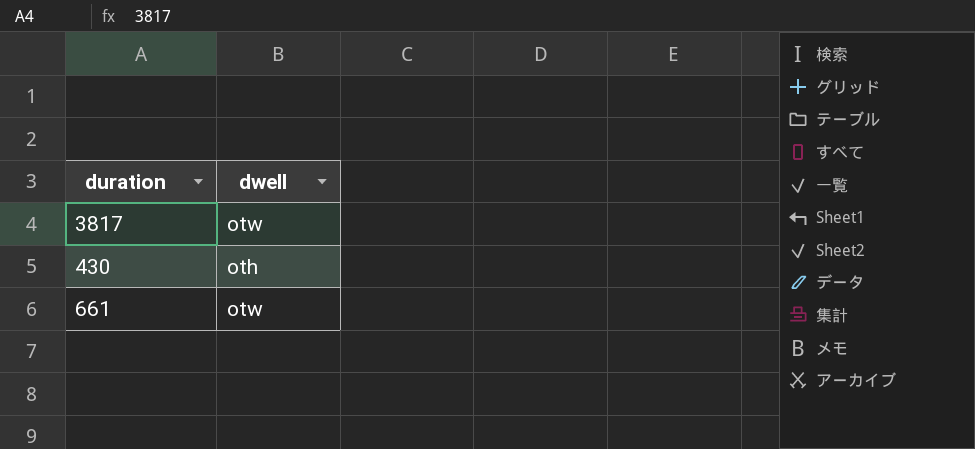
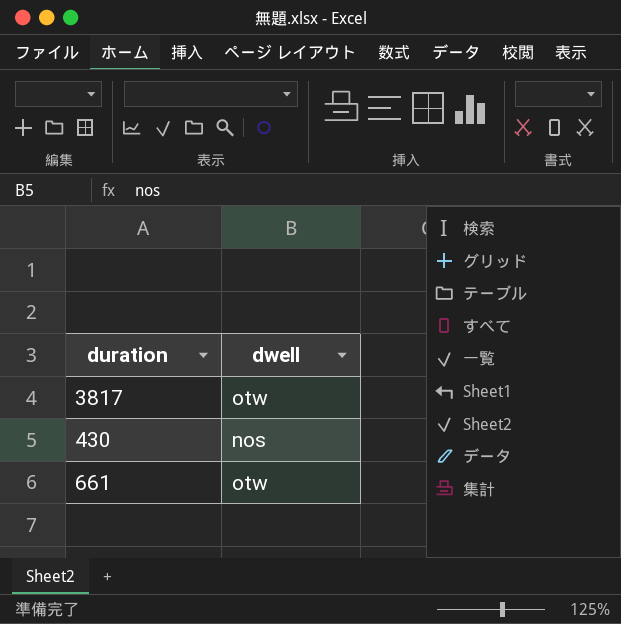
430 | dwell: oth -> nos

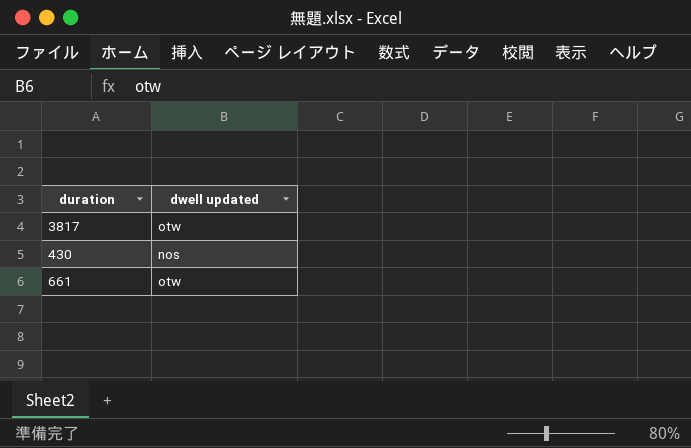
column name: dwell -> dwell updated

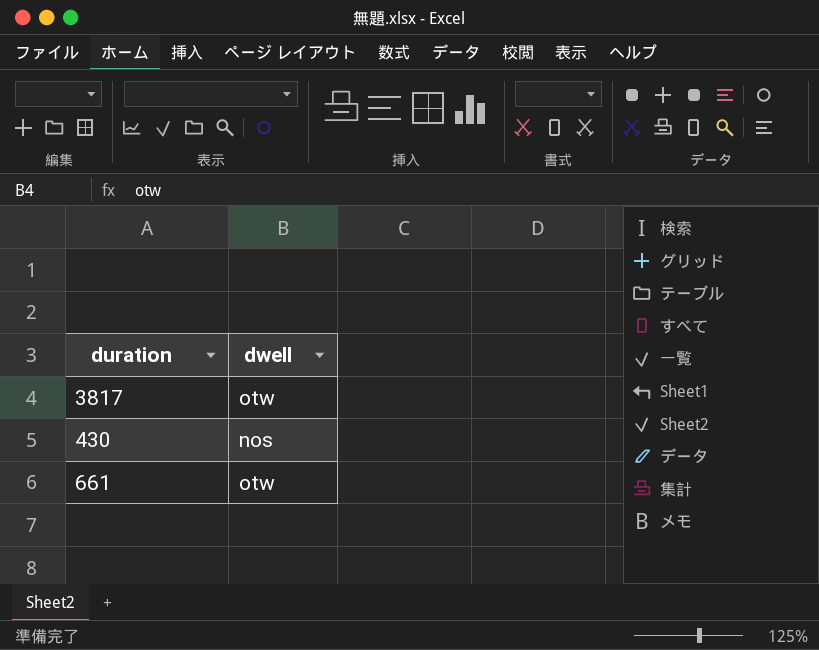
column name: dwell updated -> dwell

